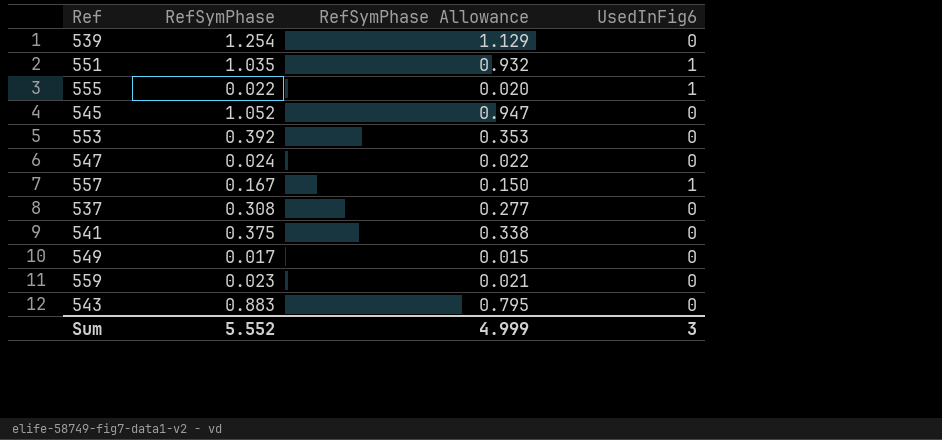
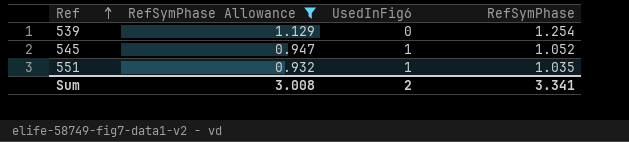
filter: none -> RefSymPhase Allowance >= 0.932
row order: none -> Ref ascending
column RefSymPhase | position: 2 -> 4
545 | UsedInFig6: 0 -> 1
Sum | RefSymPhase Allowance: 4.999 -> 3.008
Sum | UsedInFig6: 3 -> 2
Sum | RefSymPhase: 5.552 -> 3.341

